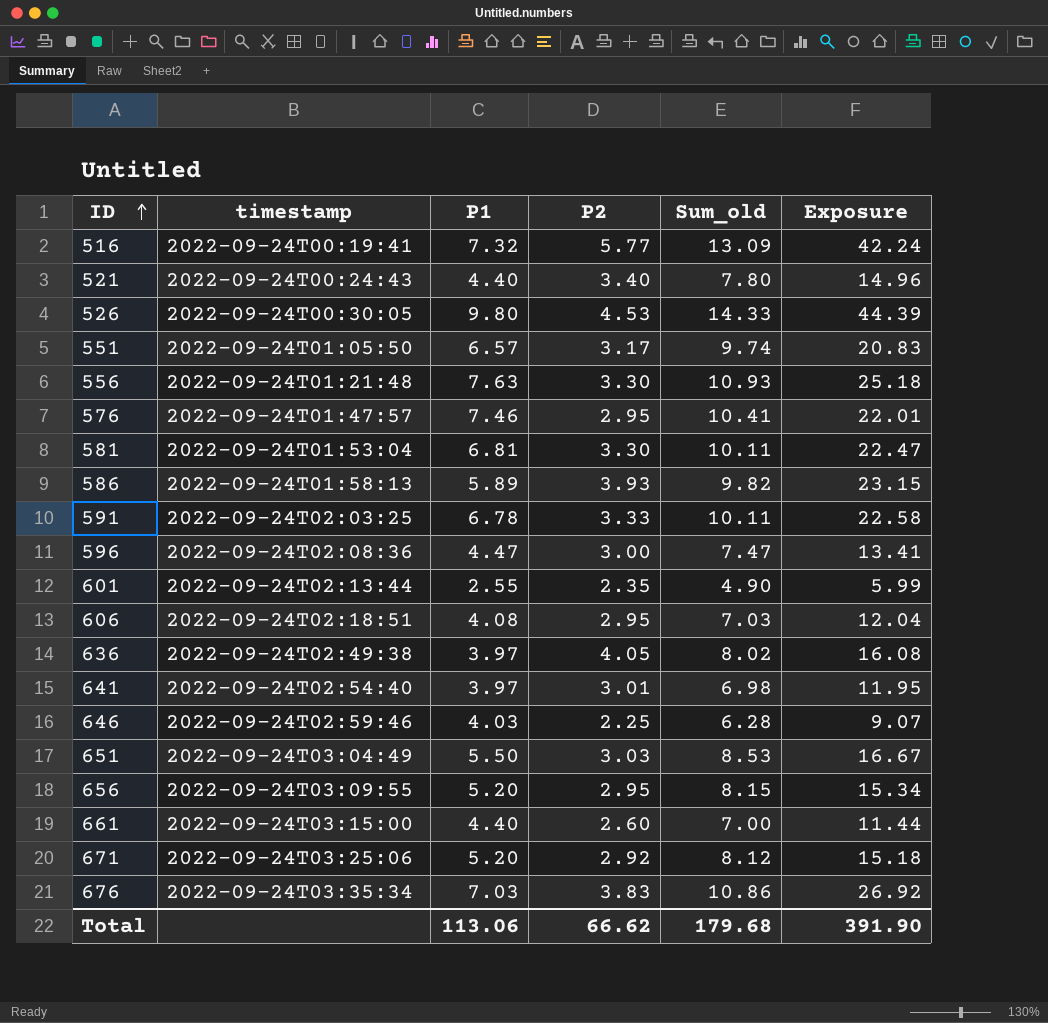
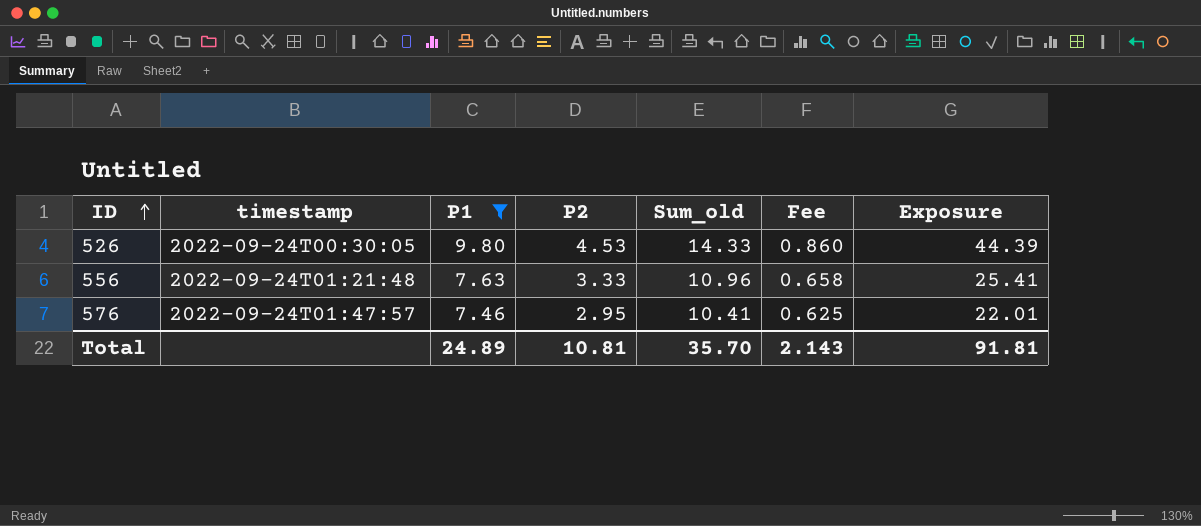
filter: none -> P1 >= 7.46
column Fee | formula: none -> [Sum_old] * 0.06
556 | P2: 3.30 -> 3.33
556 | Sum_old: 10.93 -> 10.96
556 | Exposure: 25.18 -> 25.41
Total | P1: 113.06 -> 24.89
Total | P2: 66.62 -> 10.81
Total | Sum_old: 179.68 -> 35.70
Total | Exposure: 391.90 -> 91.81

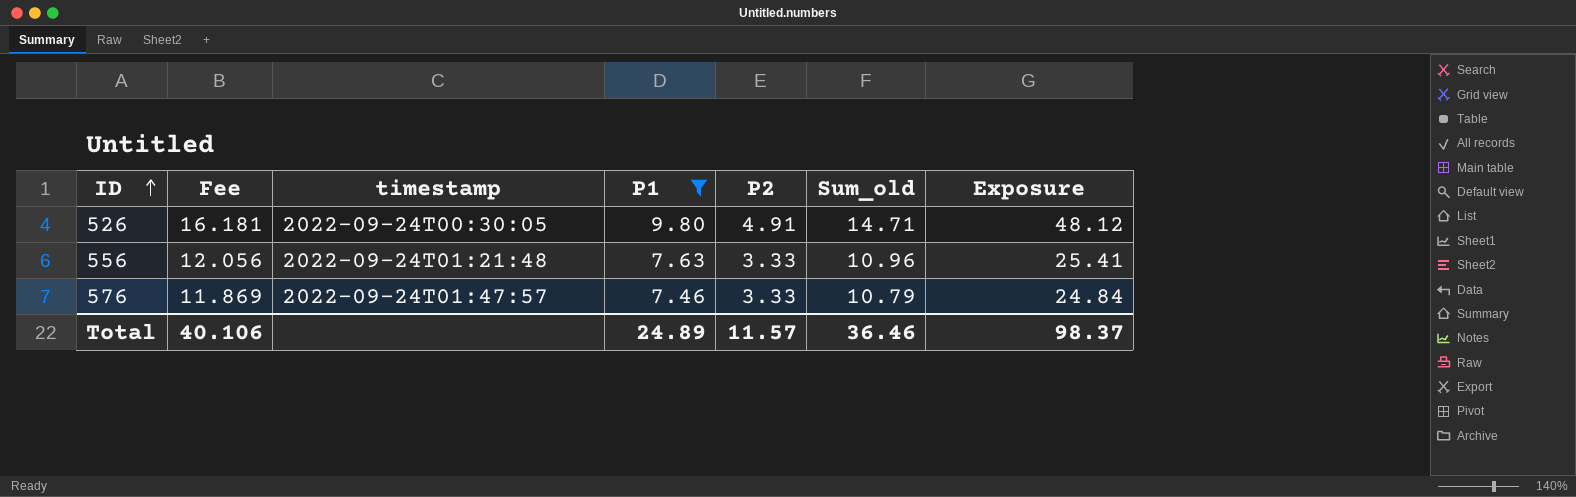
column Fee | formula: [Sum_old] * 0.06 -> [Sum_old] * 1.1
column Fee | position: 6 -> 2
526 | P2: 4.53 -> 4.91
526 | Sum_old: 14.33 -> 14.71
526 | Exposure: 44.39 -> 48.12
576 | P2: 2.95 -> 3.33
576 | Sum_old: 10.41 -> 10.79
576 | Exposure: 22.01 -> 24.84
Total | Fee: 2.143 -> 40.106
Total | P2: 10.81 -> 11.57
Total | Sum_old: 35.70 -> 36.46
Total | Exposure: 91.81 -> 98.37

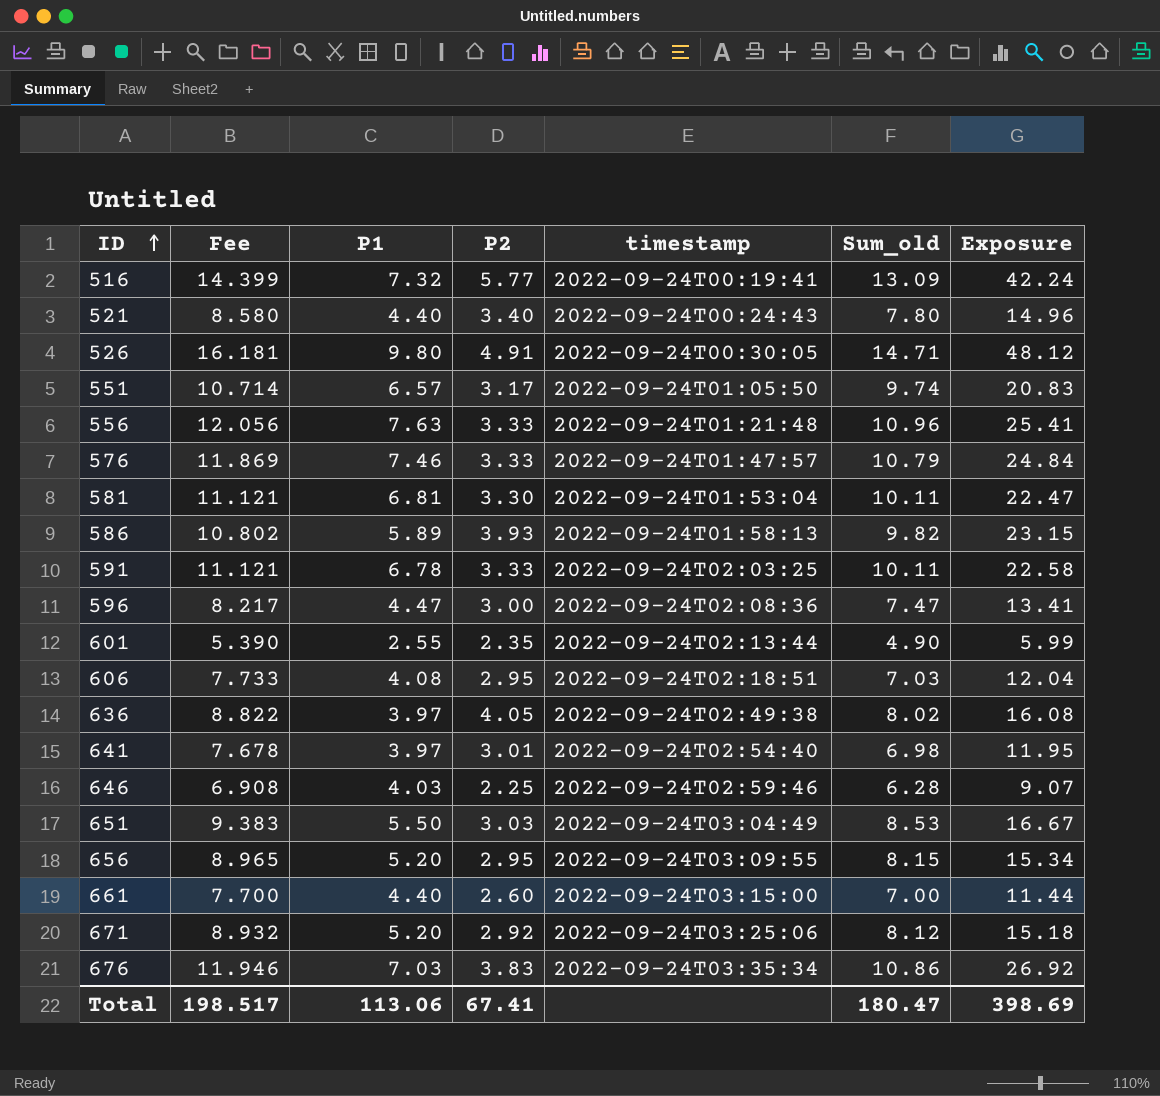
filter: P1 >= 7.46 -> none
column timestamp | position: 3 -> 5
Total | Fee: 40.106 -> 198.517
Total | P1: 24.89 -> 113.06
Total | P2: 11.57 -> 67.41
Total | Sum_old: 36.46 -> 180.47
Total | Exposure: 98.37 -> 398.69

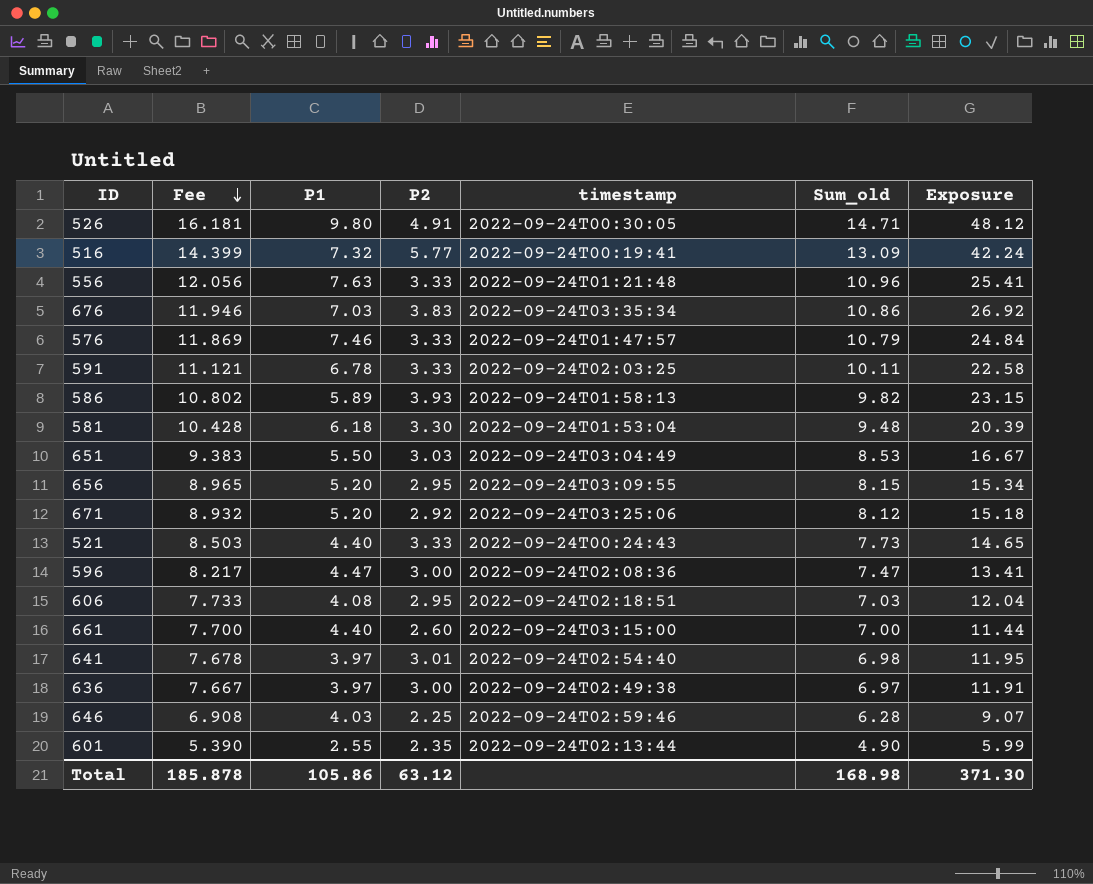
row order: ID ascending -> Fee descending
row 551: 10.714 | 6.57 | 3.17 | 2022-09-24T01:05:50 | 9.74 | 20.83 -> none
581 | Fee: 11.121 -> 10.428
581 | P1: 6.81 -> 6.18
581 | Sum_old: 10.11 -> 9.48
581 | Exposure: 22.47 -> 20.39
521 | Fee: 8.580 -> 8.503
521 | P2: 3.40 -> 3.33
521 | Sum_old: 7.80 -> 7.73
521 | Exposure: 14.96 -> 14.65
636 | Fee: 8.822 -> 7.667
636 | P2: 4.05 -> 3.00
636 | Sum_old: 8.02 -> 6.97
636 | Exposure: 16.08 -> 11.91
Total | Fee: 198.517 -> 185.878
Total | P1: 113.06 -> 105.86
Total | P2: 67.41 -> 63.12
Total | Sum_old: 180.47 -> 168.98
Total | Exposure: 398.69 -> 371.30

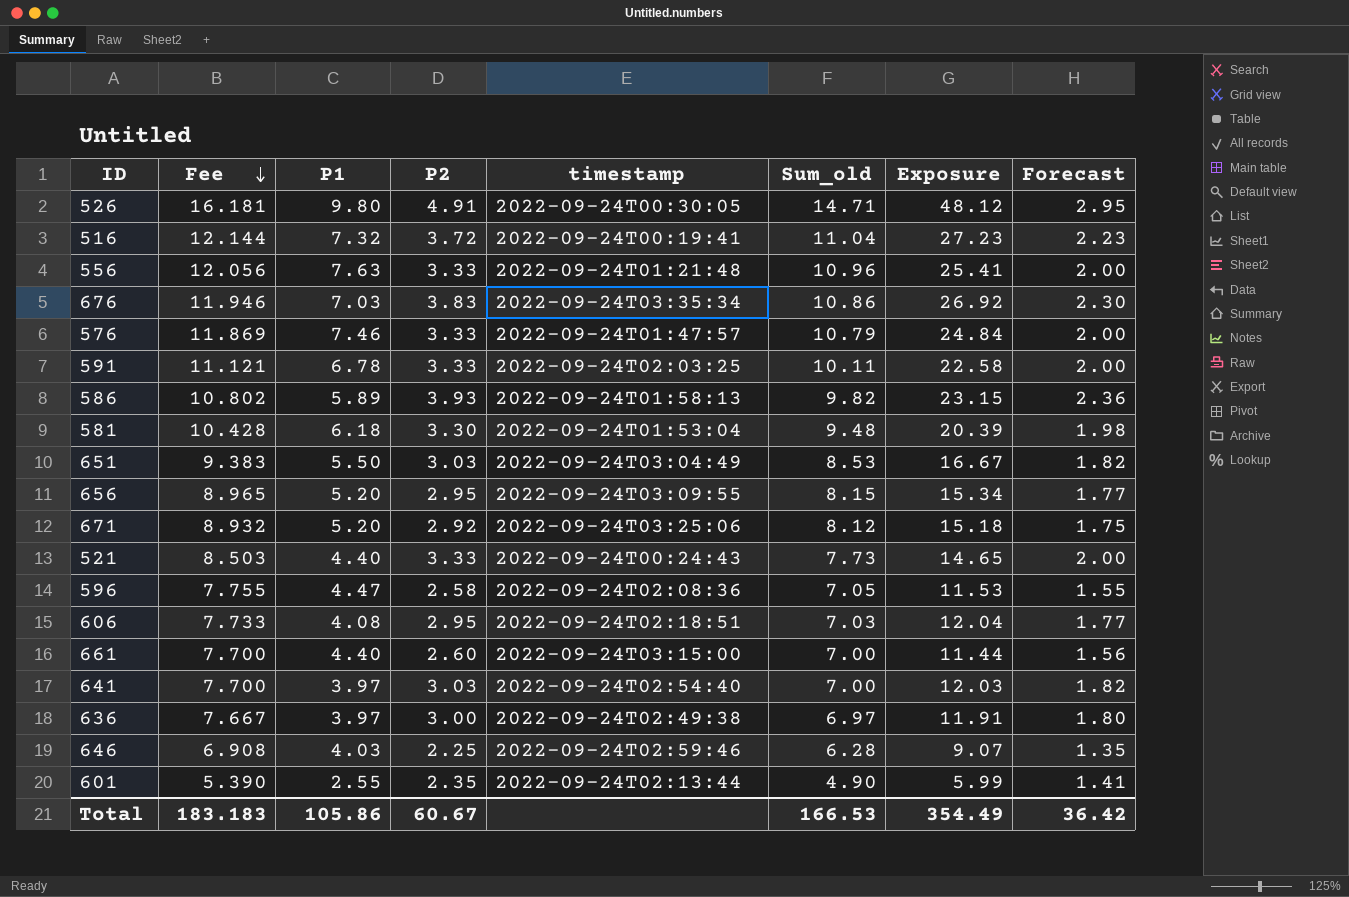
column Forecast | formula: none -> [P2] * 0.6
516 | Fee: 14.399 -> 12.144
516 | P2: 5.77 -> 3.72
516 | Sum_old: 13.09 -> 11.04
516 | Exposure: 42.24 -> 27.23
596 | Fee: 8.217 -> 7.755
596 | P2: 3.00 -> 2.58
596 | Sum_old: 7.47 -> 7.05
596 | Exposure: 13.41 -> 11.53
641 | Fee: 7.678 -> 7.700
641 | P2: 3.01 -> 3.03
641 | Sum_old: 6.98 -> 7.00
641 | Exposure: 11.95 -> 12.03
Total | Fee: 185.878 -> 183.183
Total | P2: 63.12 -> 60.67
Total | Sum_old: 168.98 -> 166.53
Total | Exposure: 371.30 -> 354.49

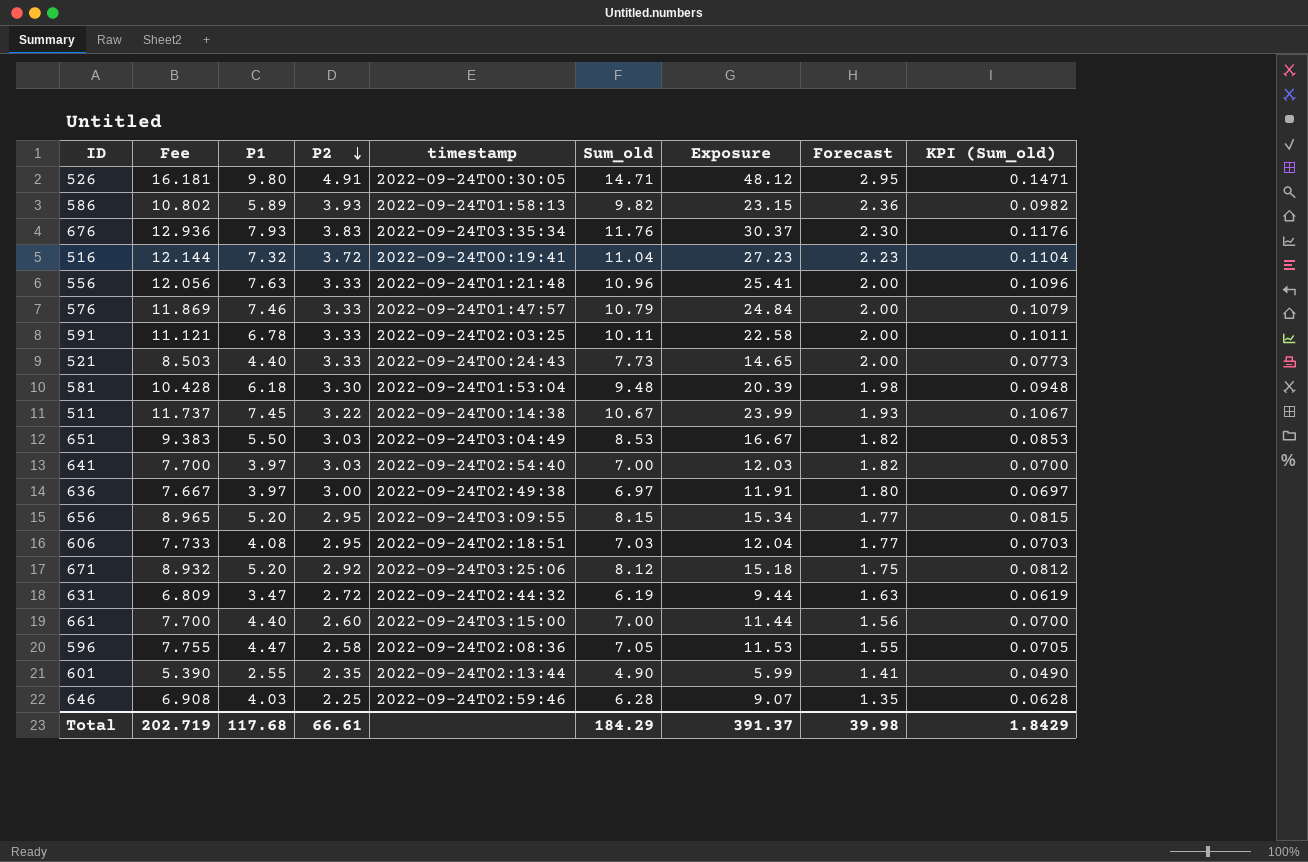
row order: Fee descending -> P2 descending
column KPI (Sum_old) | formula: none -> [Sum_old] * 0.01
676 | Fee: 11.946 -> 12.936
676 | P1: 7.03 -> 7.93
676 | Sum_old: 10.86 -> 11.76
676 | Exposure: 26.92 -> 30.37
row 511: none -> 11.737 | 7.45 | 3.22 | 2022-09-24T00:14:38 | 10.67 | 23.99 | 1.93 | 0.1067
row 631: none -> 6.809 | 3.47 | 2.72 | 2022-09-24T02:44:32 | 6.19 | 9.44 | 1.63 | 0.0619
Total | Fee: 183.183 -> 202.719
Total | P1: 105.86 -> 117.68
Total | P2: 60.67 -> 66.61
Total | Sum_old: 166.53 -> 184.29
Total | Exposure: 354.49 -> 391.37
Total | Forecast: 36.42 -> 39.98

